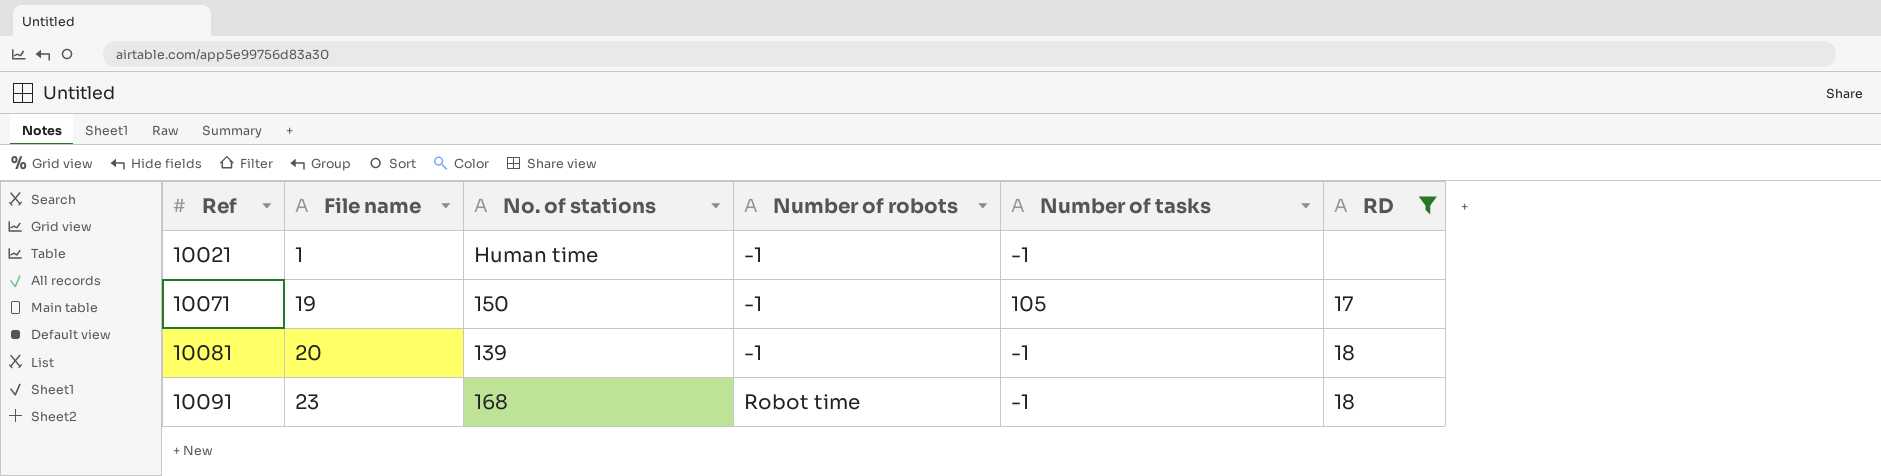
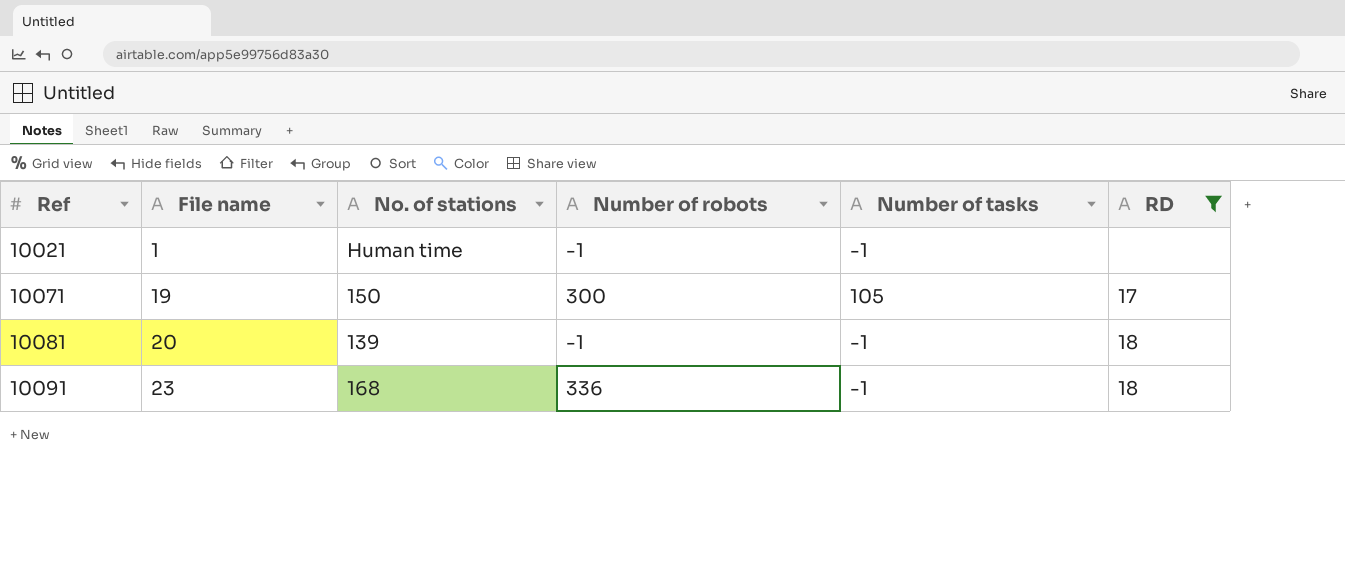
10071 | Number of robots: -1 -> 300
10091 | Number of robots: Robot time -> 336

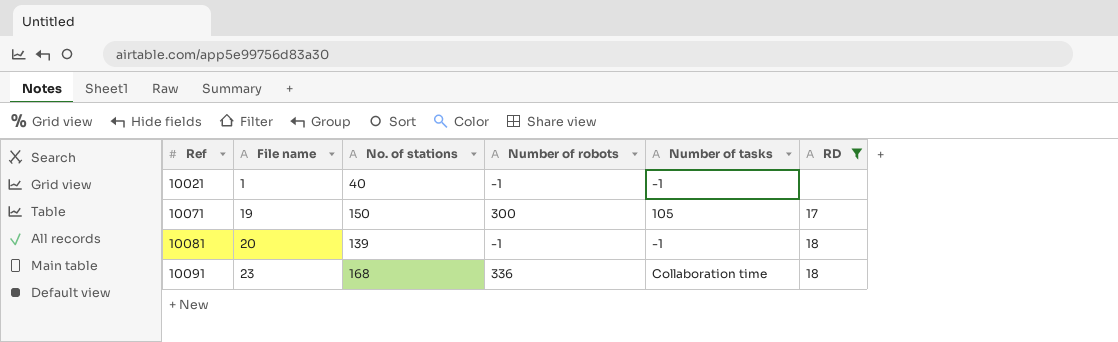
10021 | No. of stations: Human time -> 40
10091 | Number of tasks: -1 -> Collaboration time

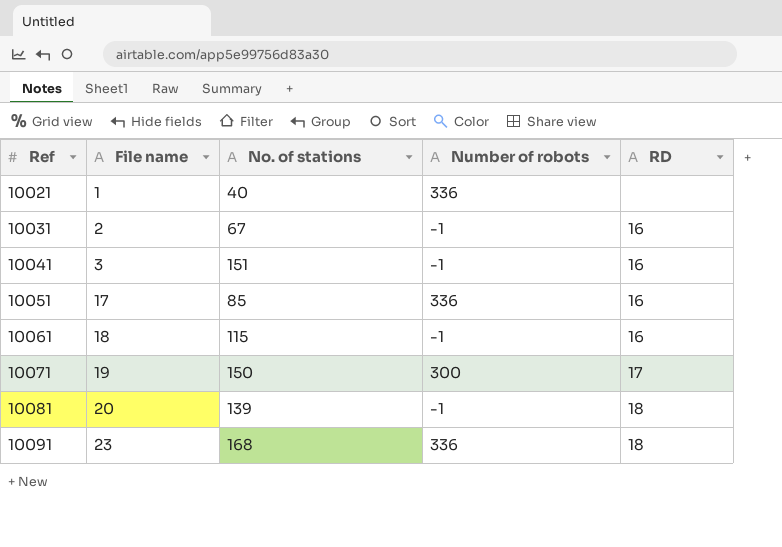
filter: RD != 16 -> none
column Number of tasks | position: 5 -> none
10021 | Number of robots: -1 -> 336

